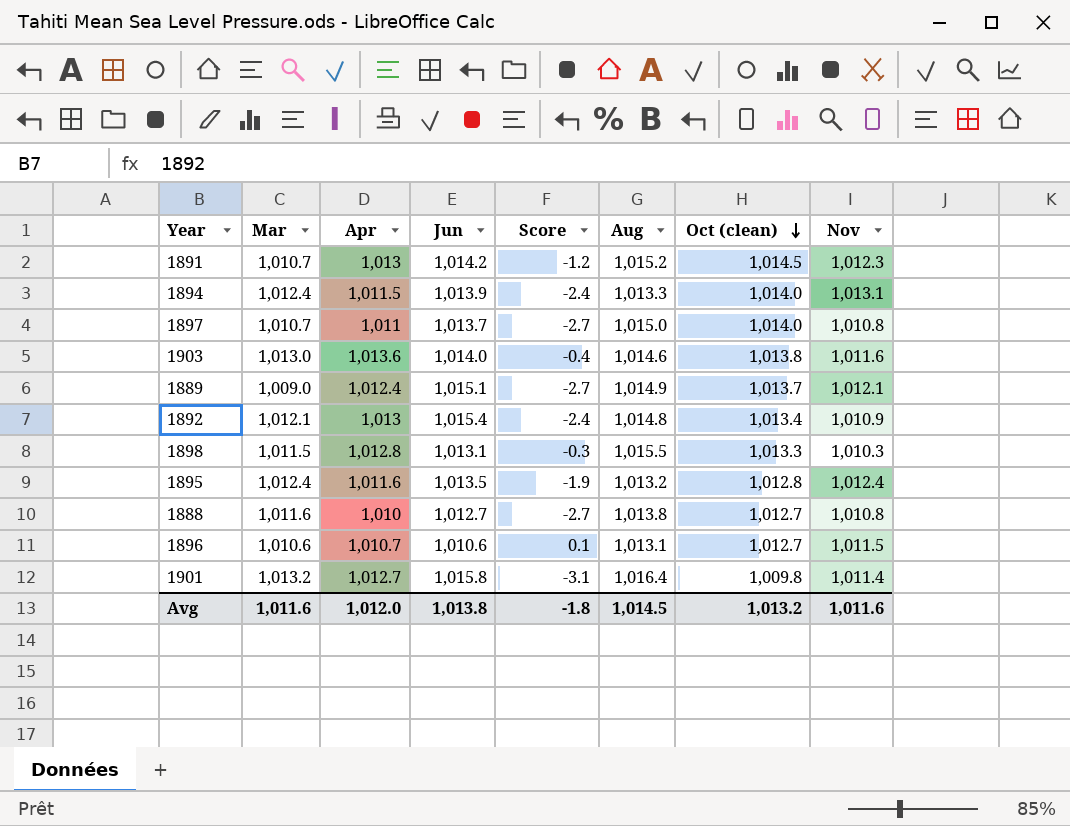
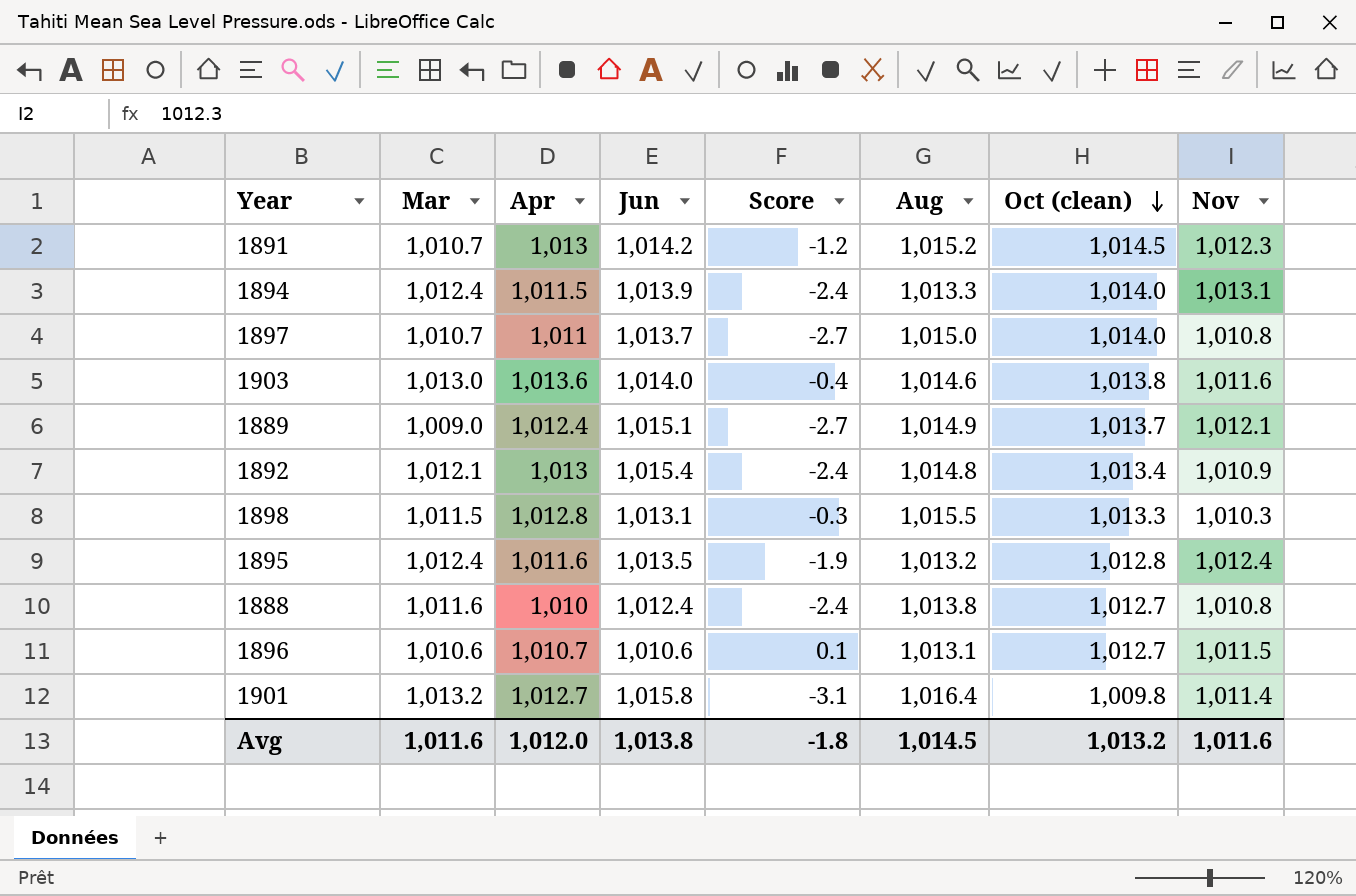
1888 | Jun: 1,012.7 -> 1,012.4
1888 | Score: -2.7 -> -2.4

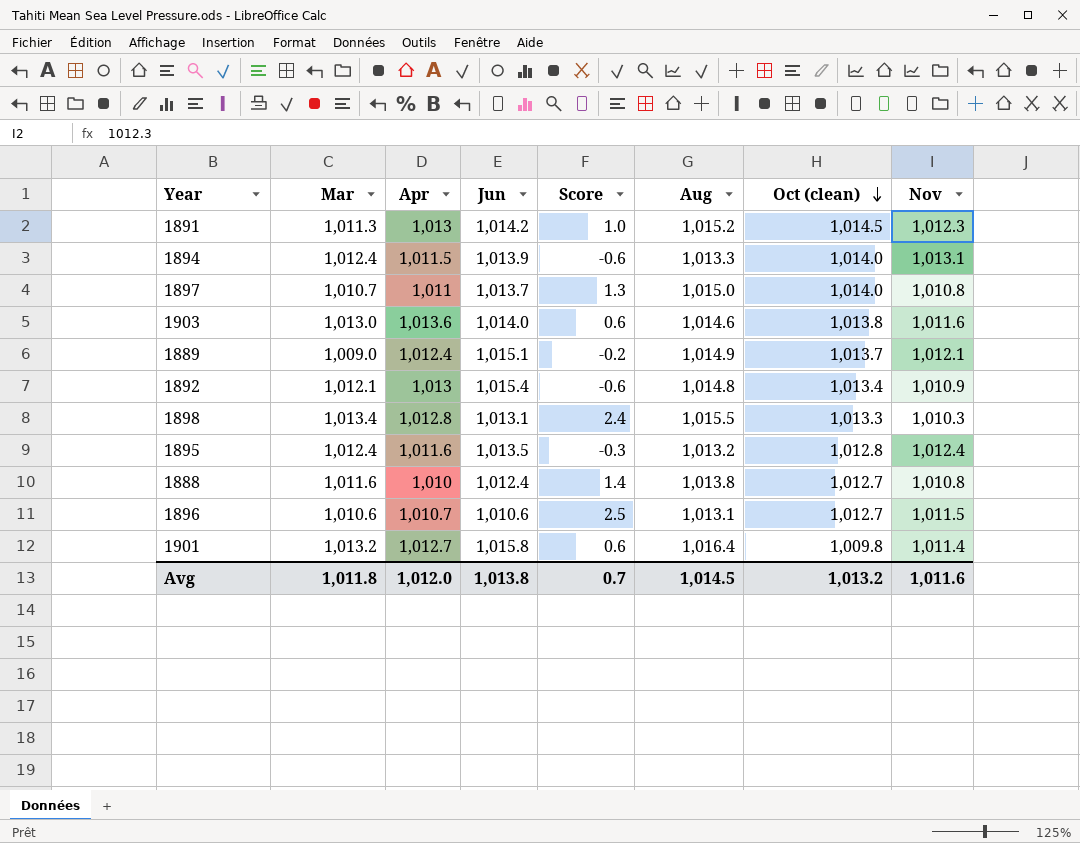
column Score | formula: [Apr] - [Jun] -> [Aug] - [Jun]
1891 | Mar: 1,010.7 -> 1,011.3
1898 | Mar: 1,011.5 -> 1,013.4
Avg | Mar: 1,011.6 -> 1,011.8
Avg | Score: -1.8 -> 0.7

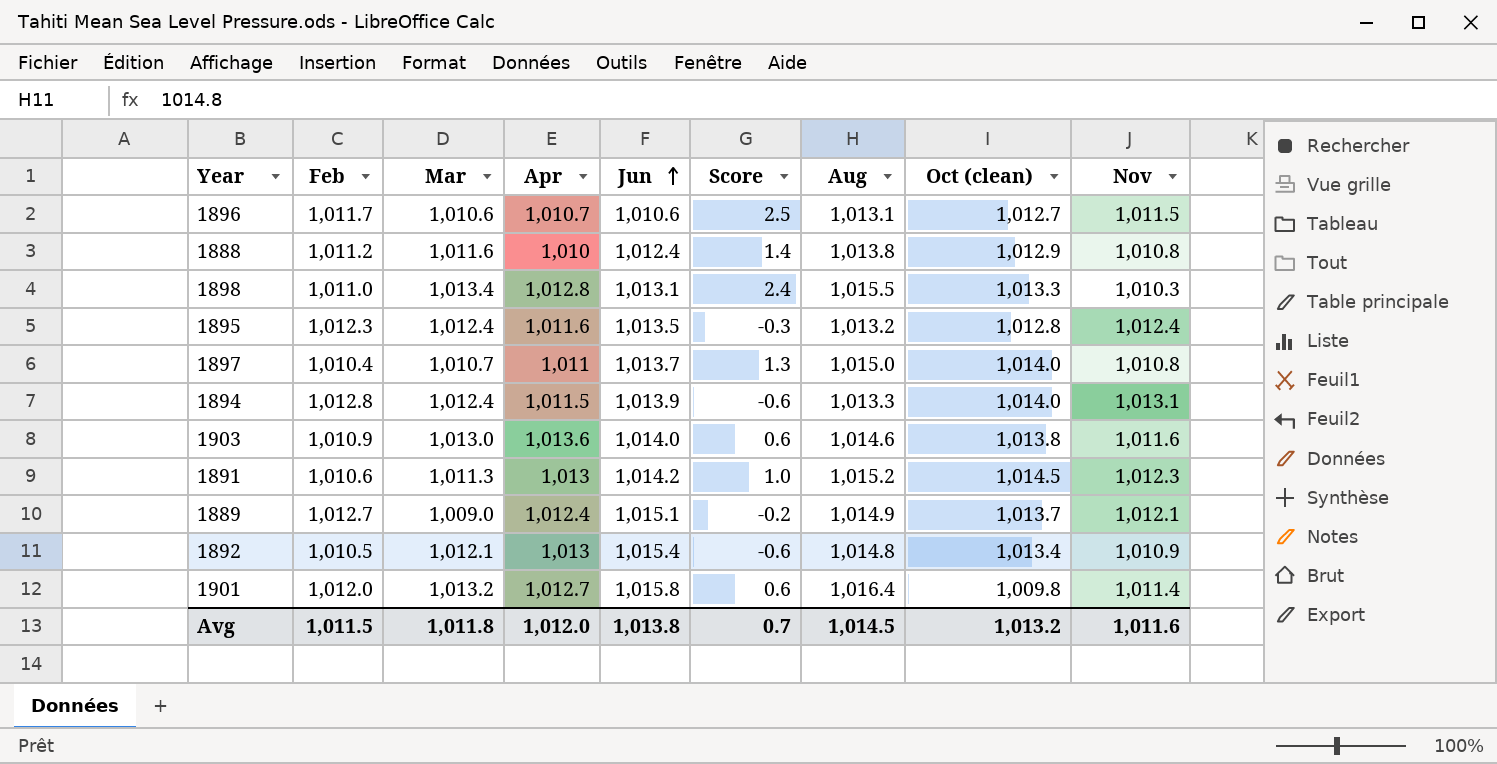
row order: Oct (clean) descending -> Jun ascending
column Feb | position: none -> 2
1888 | Oct (clean): 1,012.7 -> 1,012.9

